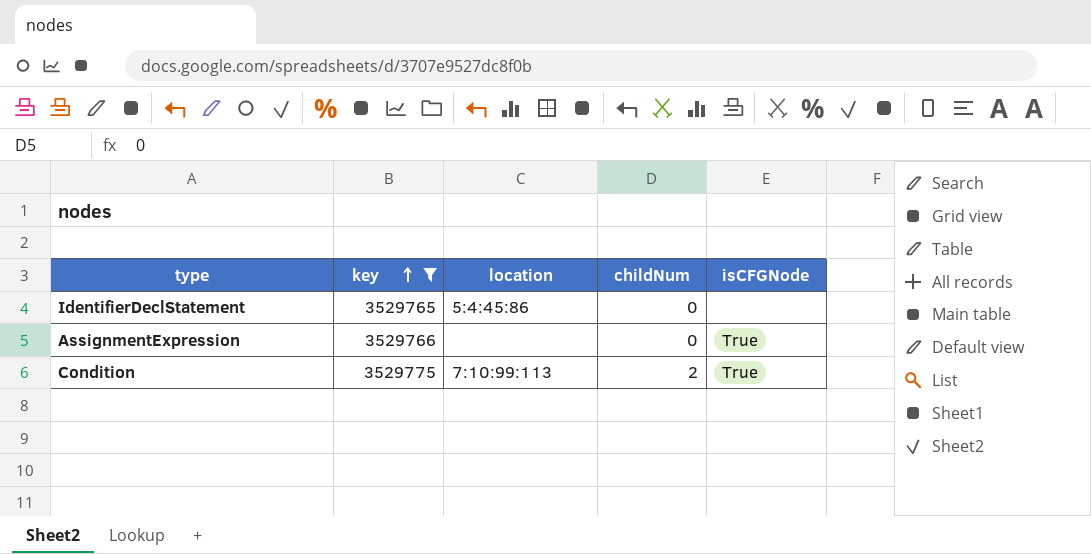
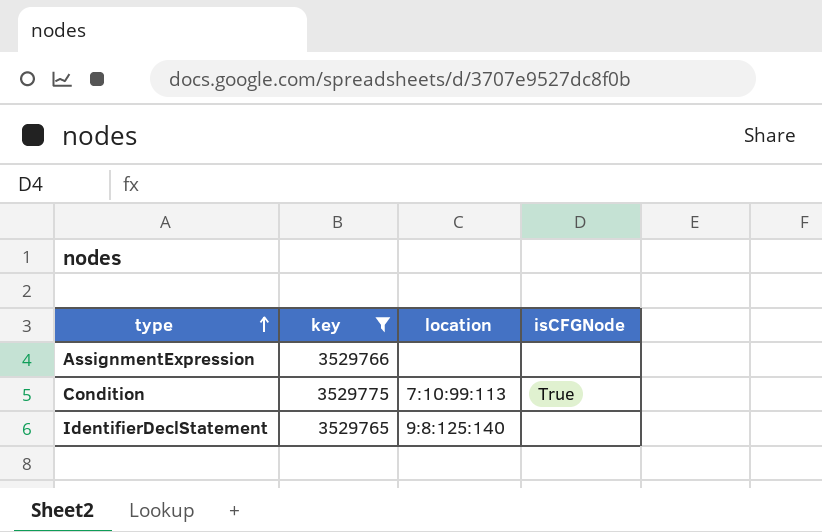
row order: key ascending -> type ascending
column childNum | position: 4 -> none
AssignmentExpression | isCFGNode: True -> none
IdentifierDeclStatement | location: 5:4:45:86 -> 9:8:125:140

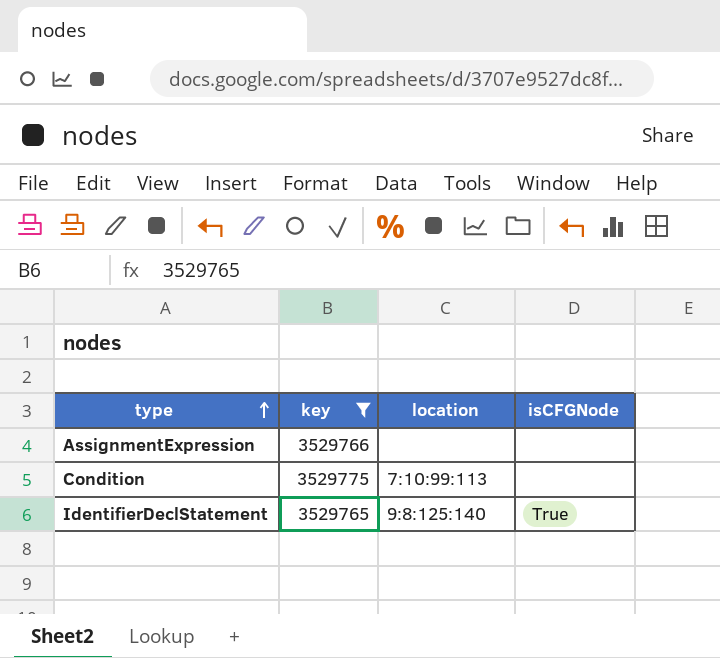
Condition | isCFGNode: True -> none
IdentifierDeclStatement | isCFGNode: none -> True

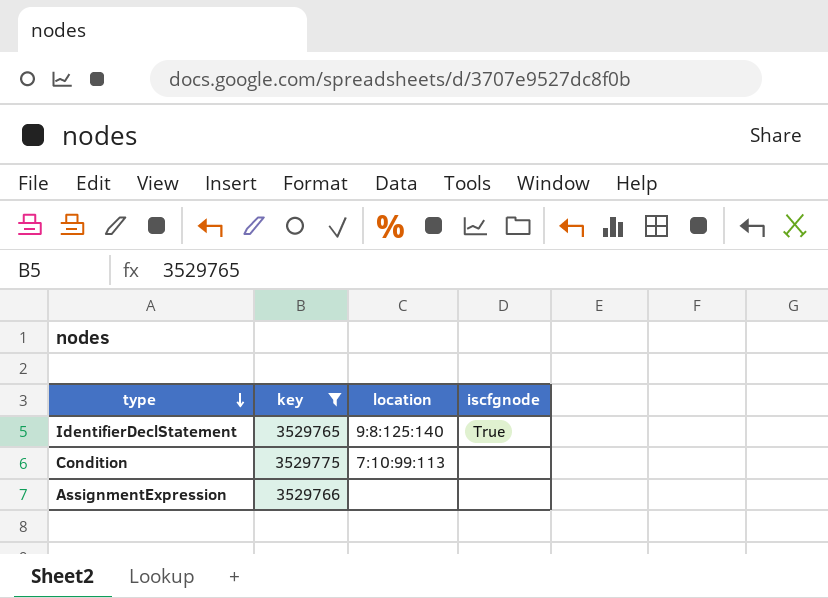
row order: type ascending -> type descending
column name: isCFGNode -> iscfgnode

